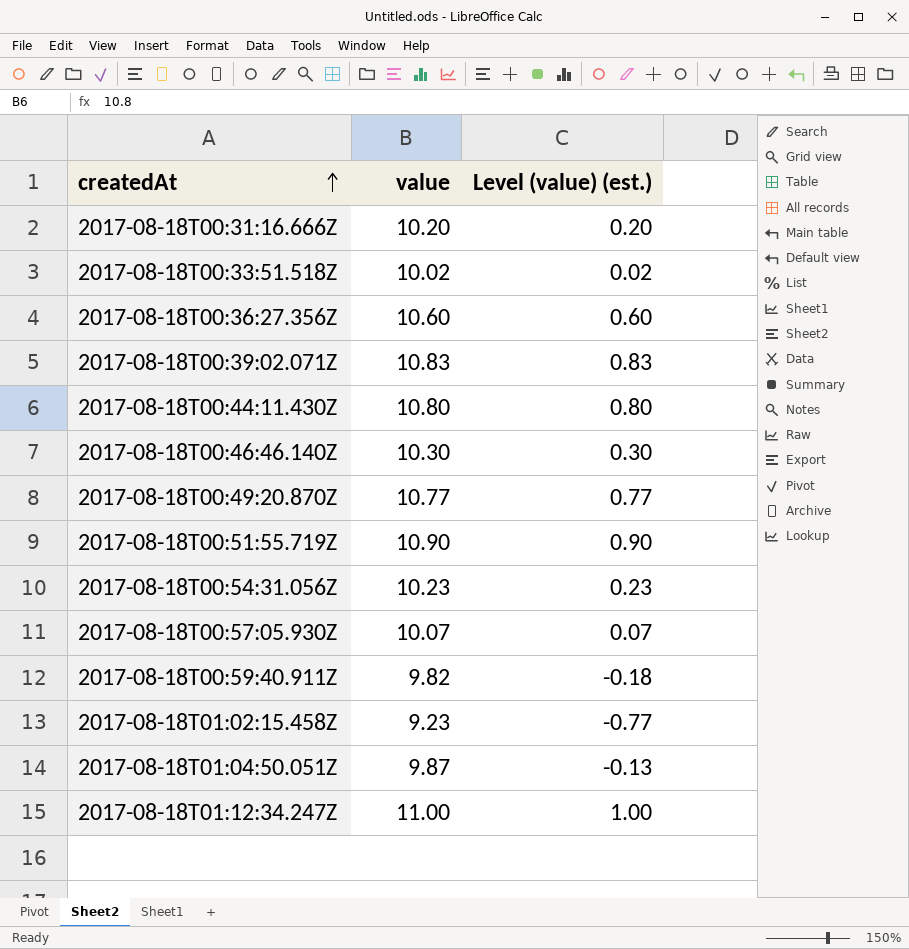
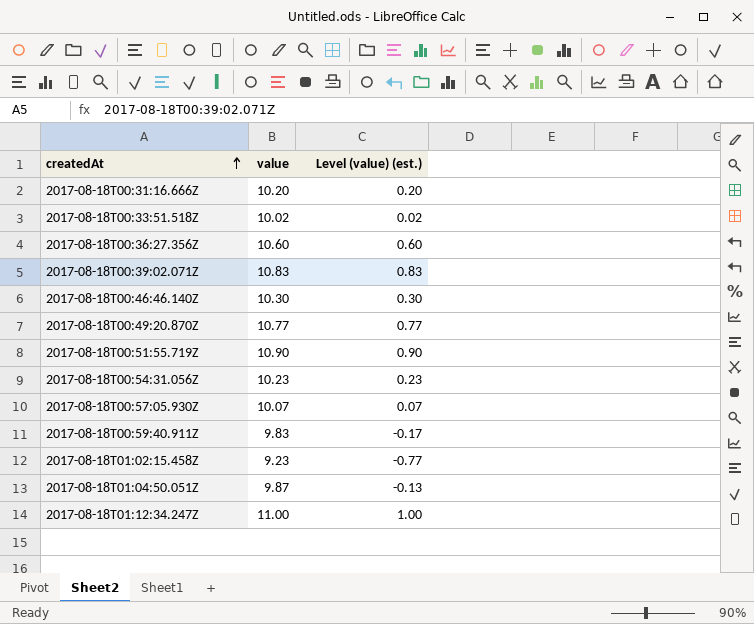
row 2017-08-18T00:44:11.430Z: 10.80 | 0.80 -> none
2017-08-18T00:59:40.911Z | value: 9.82 -> 9.83
2017-08-18T00:59:40.911Z | Level (value) (est.): -0.18 -> -0.17

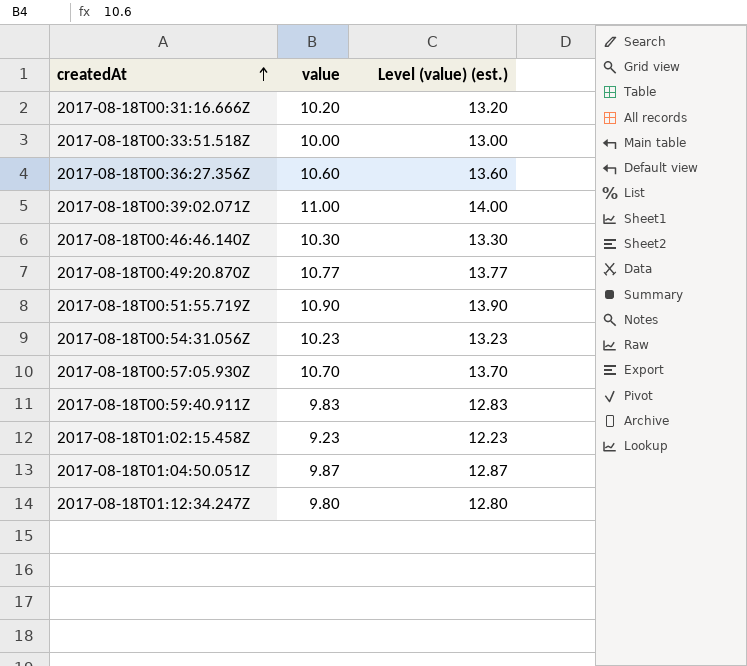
column Level (value) (est.) | formula: [value] - 10 -> [value] + 3
2017-08-18T00:33:51.518Z | value: 10.02 -> 10.00
2017-08-18T00:39:02.071Z | value: 10.83 -> 11.00
2017-08-18T00:57:05.930Z | value: 10.07 -> 10.70
2017-08-18T01:12:34.247Z | value: 11.00 -> 9.80

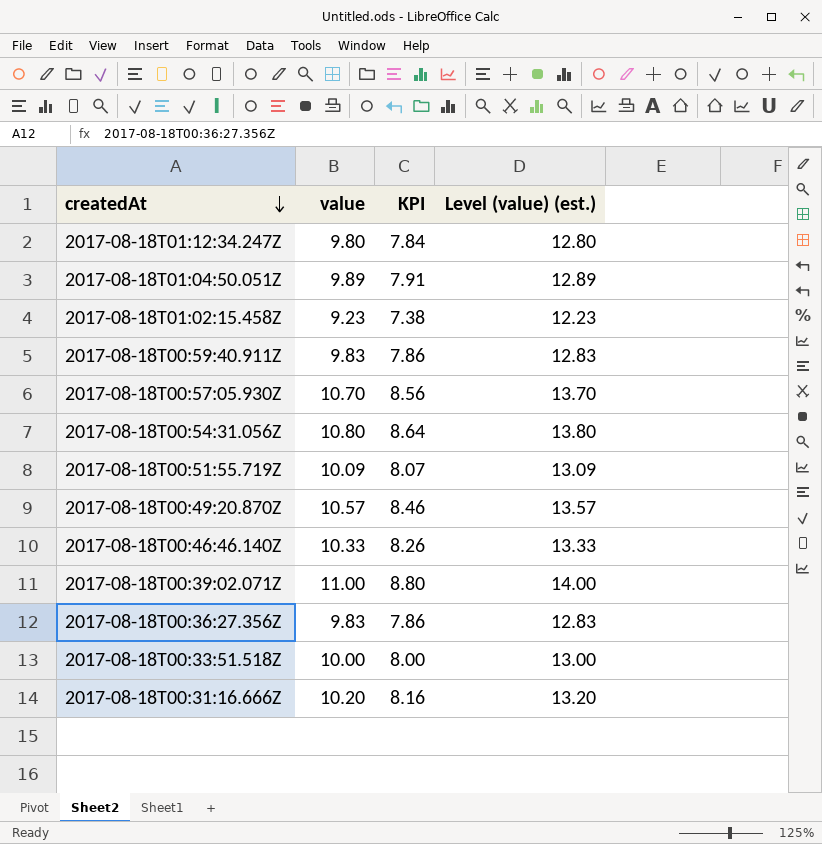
row order: createdAt ascending -> createdAt descending
column KPI | formula: none -> [value] * 0.8
2017-08-18T01:04:50.051Z | value: 9.87 -> 9.89
2017-08-18T01:04:50.051Z | Level (value) (est.): 12.87 -> 12.89
2017-08-18T00:54:31.056Z | value: 10.23 -> 10.80
2017-08-18T00:54:31.056Z | Level (value) (est.): 13.23 -> 13.80
2017-08-18T00:51:55.719Z | value: 10.90 -> 10.09
2017-08-18T00:51:55.719Z | Level (value) (est.): 13.90 -> 13.09
2017-08-18T00:49:20.870Z | value: 10.77 -> 10.57
2017-08-18T00:49:20.870Z | Level (value) (est.): 13.77 -> 13.57
2017-08-18T00:46:46.140Z | value: 10.30 -> 10.33
2017-08-18T00:46:46.140Z | Level (value) (est.): 13.30 -> 13.33
2017-08-18T00:36:27.356Z | value: 10.60 -> 9.83
2017-08-18T00:36:27.356Z | Level (value) (est.): 13.60 -> 12.83

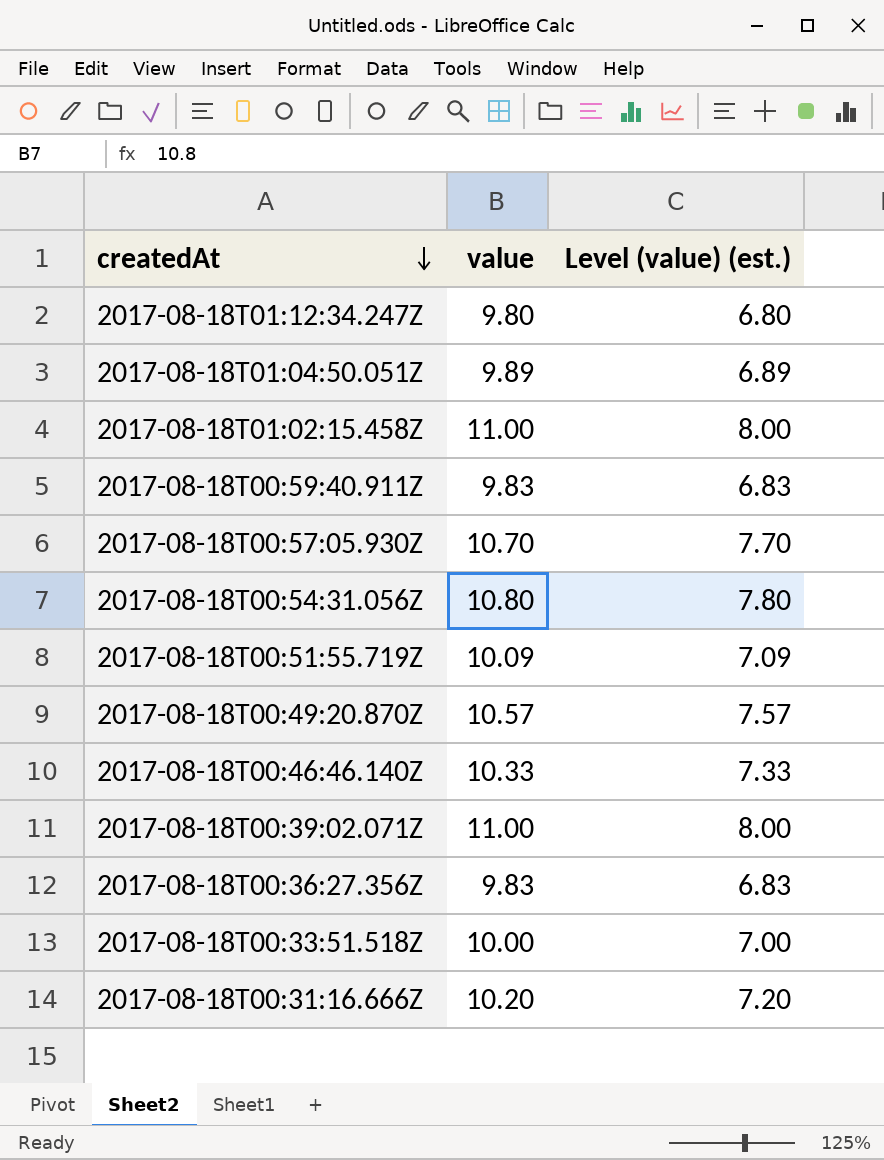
column KPI | formula: [value] * 0.8 -> none
column Level (value) (est.) | formula: [value] + 3 -> [value] - 3
2017-08-18T01:02:15.458Z | value: 9.23 -> 11.00

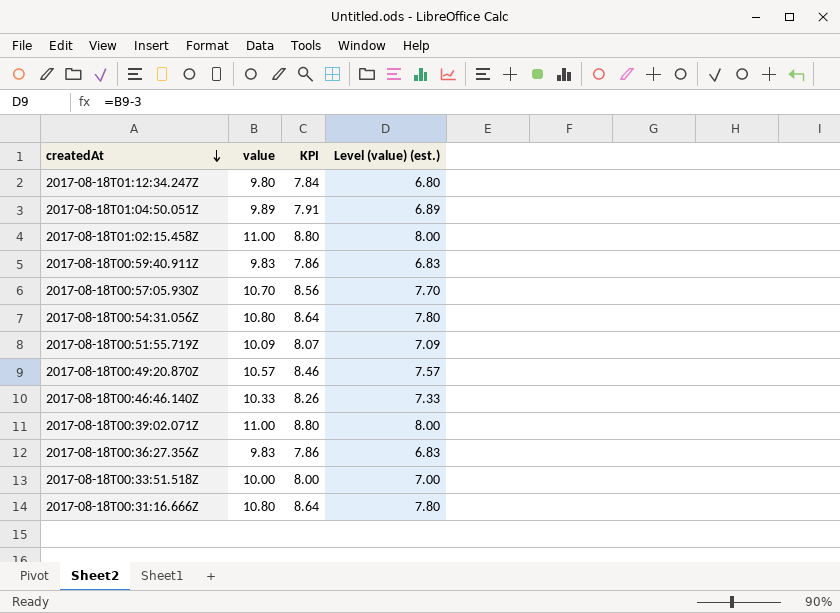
column KPI | formula: none -> [value] * 0.8
2017-08-18T00:31:16.666Z | value: 10.20 -> 10.80
2017-08-18T00:31:16.666Z | Level (value) (est.): 7.20 -> 7.80

